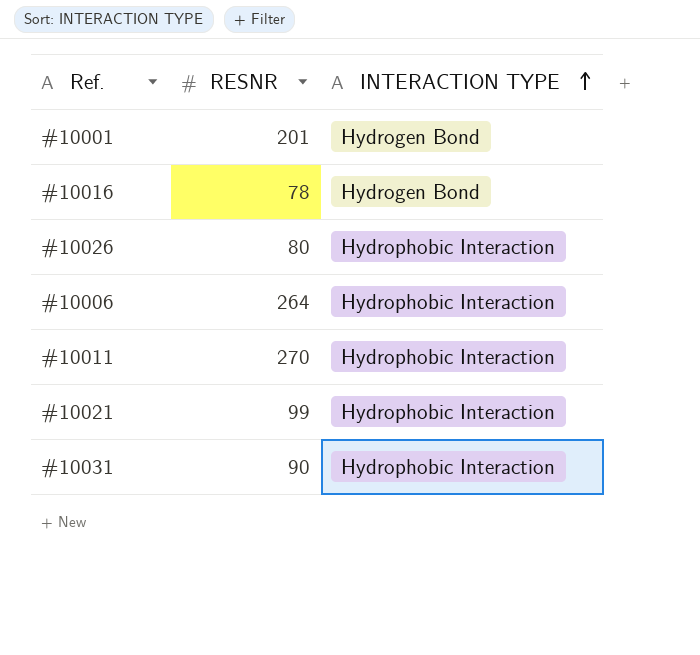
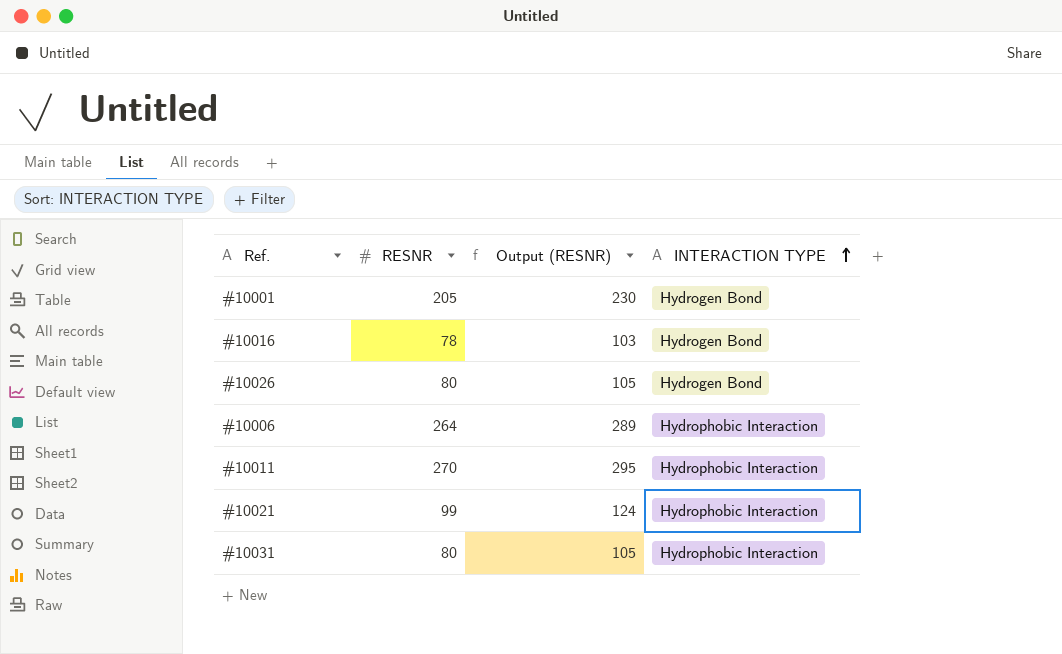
column Output (RESNR) | formula: none -> [RESNR] + 25
#10001 | RESNR: 201 -> 205
#10026 | INTERACTION TYPE: Hydrophobic Interaction -> Hydrogen Bond
#10031 | RESNR: 90 -> 80

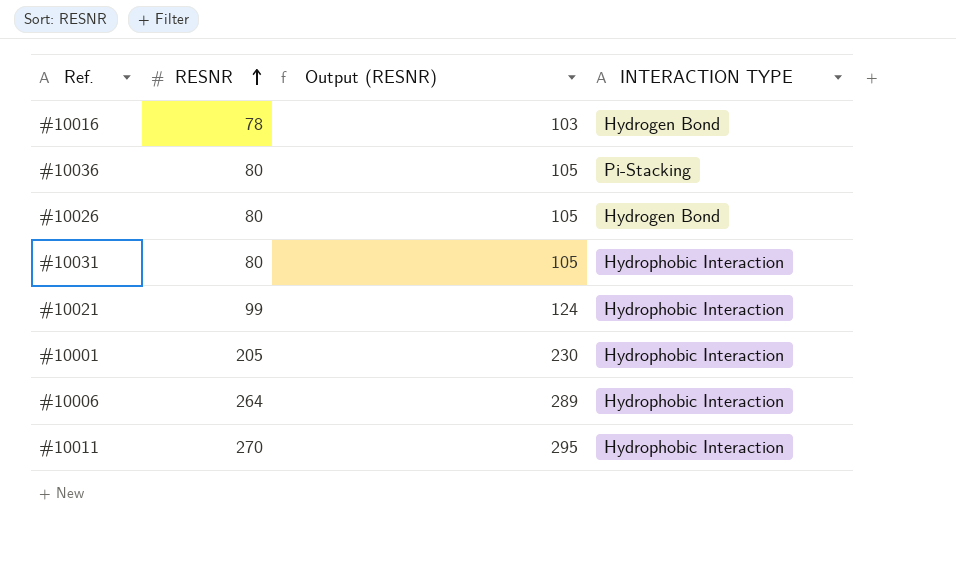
row order: INTERACTION TYPE ascending -> RESNR ascending
row #10036: none -> 80 | 105 | Pi-Stacking
#10001 | INTERACTION TYPE: Hydrogen Bond -> Hydrophobic Interaction

